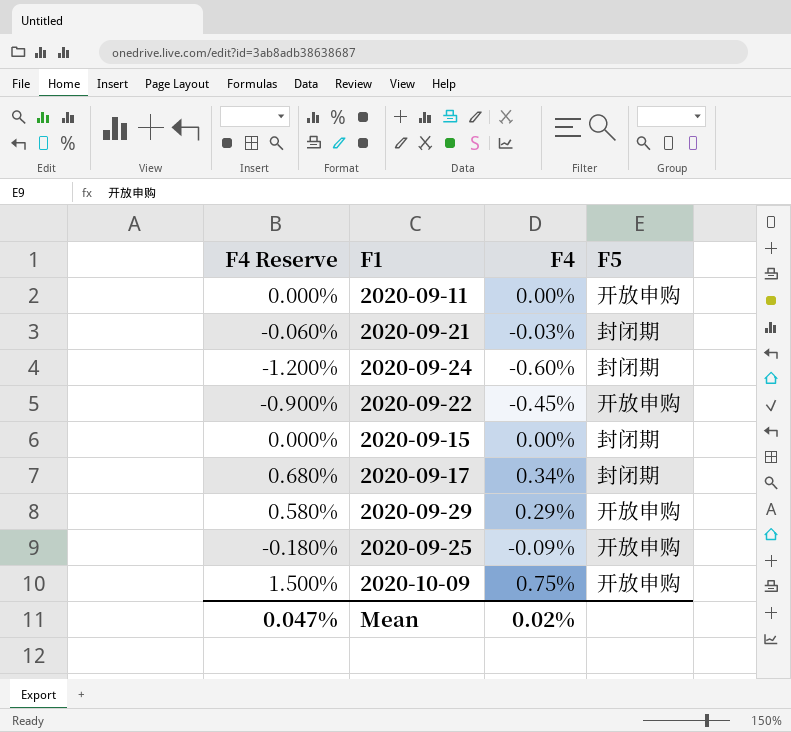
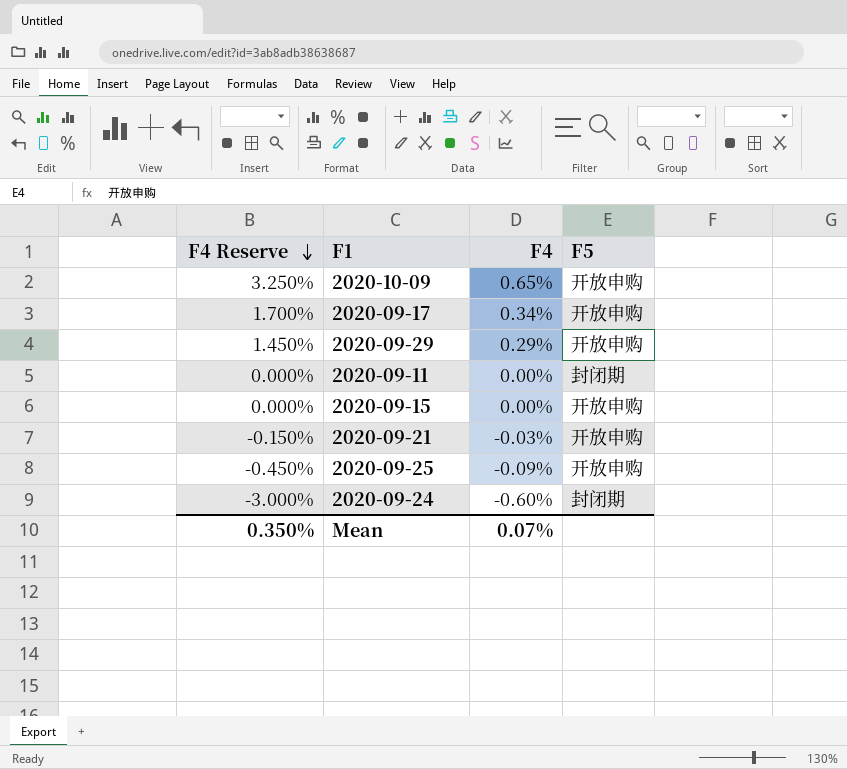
row order: none -> F4 Reserve descending
column F4 Reserve | formula: [F4] * 2 -> [F4] * 5
row 2020-09-22: -0.900% | -0.45% | 开放申购 -> none
2020-10-09 | F4: 0.75% -> 0.65%
2020-09-17 | F5: 封闭期 -> 开放申购
2020-09-11 | F5: 开放申购 -> 封闭期
2020-09-15 | F5: 封闭期 -> 开放申购
2020-09-21 | F5: 封闭期 -> 开放申购
Mean | F4 Reserve: 0.047% -> 0.350%
Mean | F4: 0.02% -> 0.07%

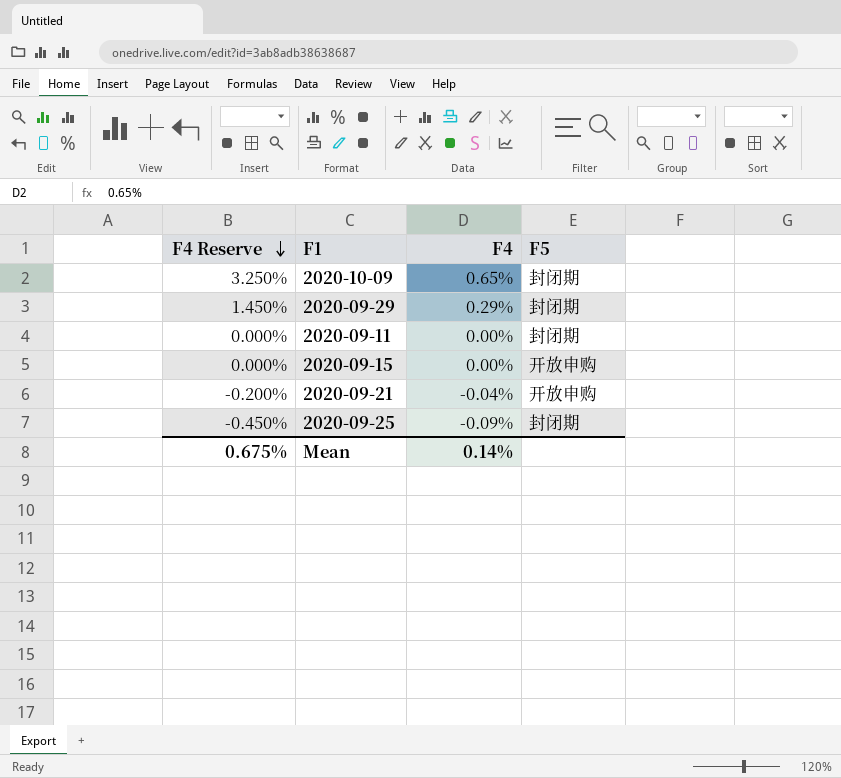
row 2020-09-17: 1.700% | 0.34% | 开放申购 -> none
row 2020-09-24: -3.000% | -0.60% | 封闭期 -> none
2020-10-09 | F5: 开放申购 -> 封闭期
2020-09-29 | F5: 开放申购 -> 封闭期
2020-09-21 | F4 Reserve: -0.150% -> -0.200%
2020-09-21 | F4: -0.03% -> -0.04%
2020-09-25 | F5: 开放申购 -> 封闭期
Mean | F4 Reserve: 0.350% -> 0.675%
Mean | F4: 0.07% -> 0.14%

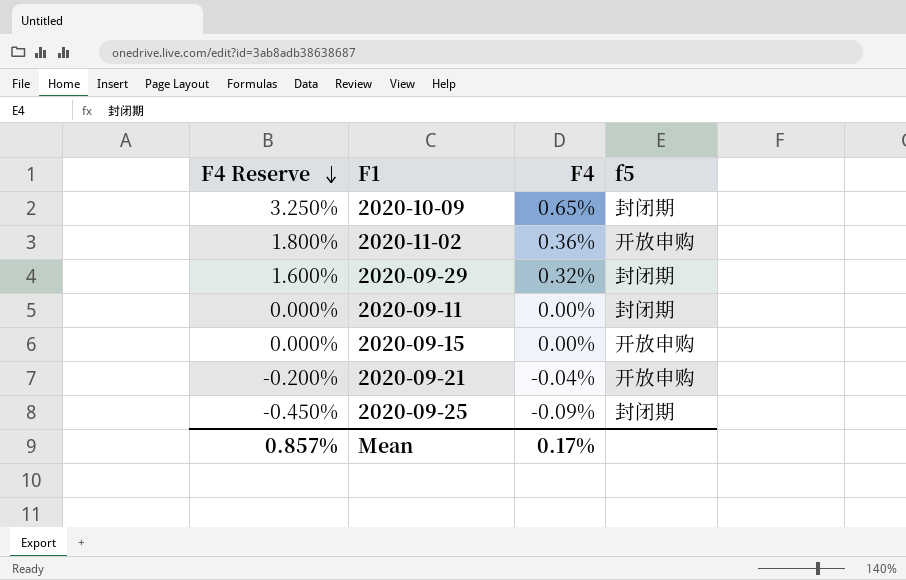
column name: F5 -> f5
row 2020-11-02: none -> 1.800% | 0.36% | 开放申购
2020-09-29 | F4 Reserve: 1.450% -> 1.600%
2020-09-29 | F4: 0.29% -> 0.32%
Mean | F4 Reserve: 0.675% -> 0.857%
Mean | F4: 0.14% -> 0.17%

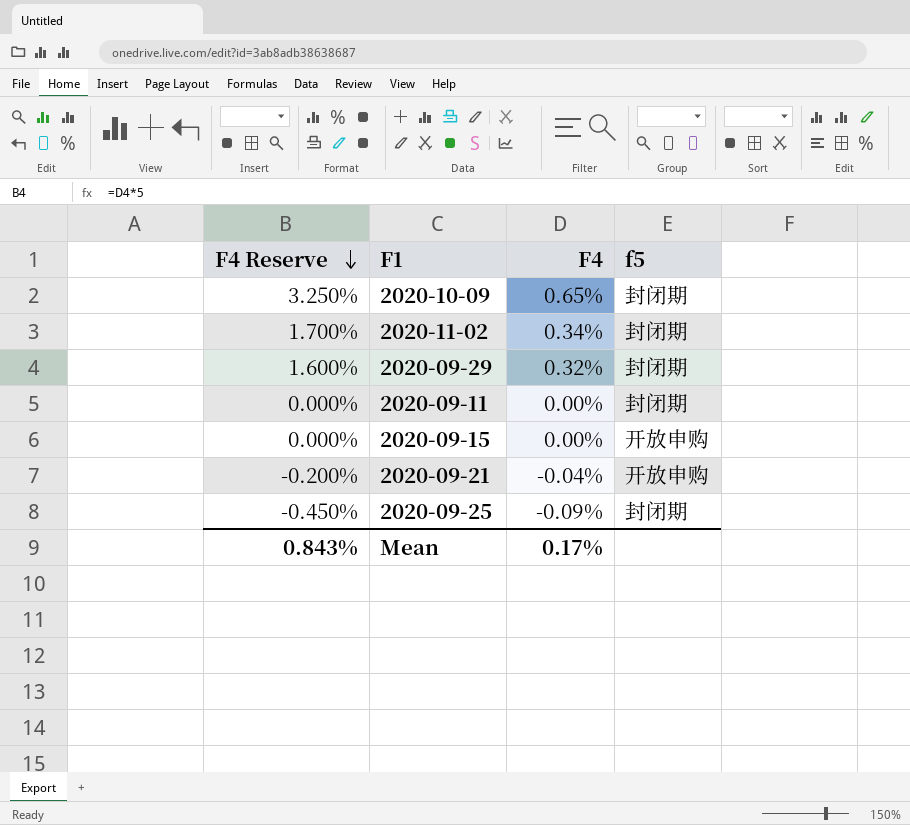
2020-11-02 | F4 Reserve: 1.800% -> 1.700%
2020-11-02 | F4: 0.36% -> 0.34%
2020-11-02 | f5: 开放申购 -> 封闭期
Mean | F4 Reserve: 0.857% -> 0.843%

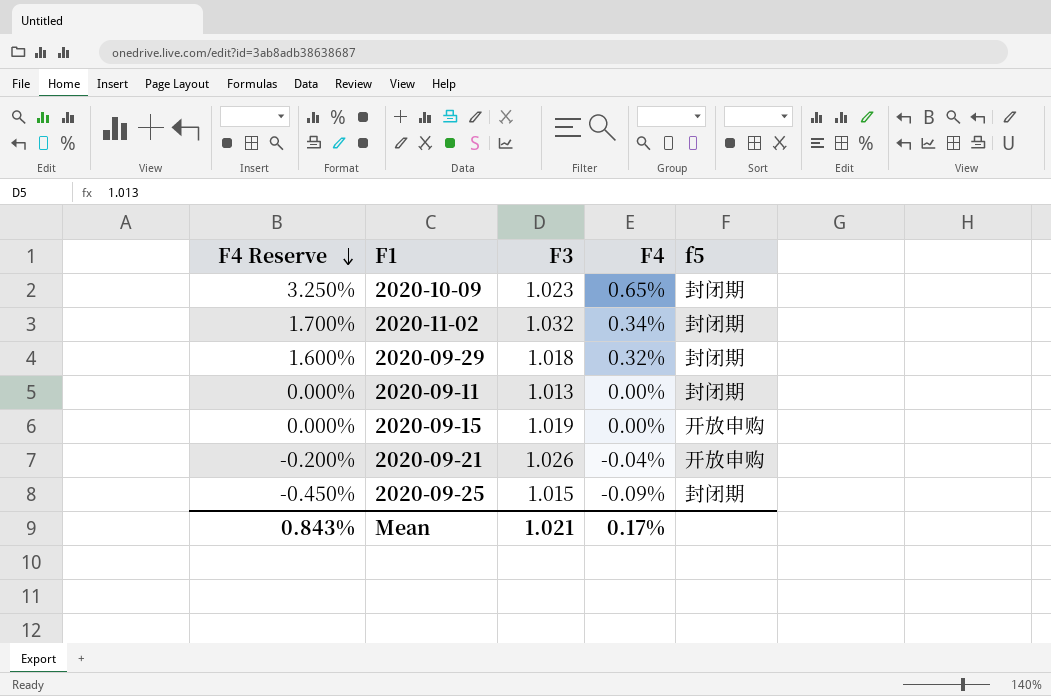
column F3 | position: none -> 3

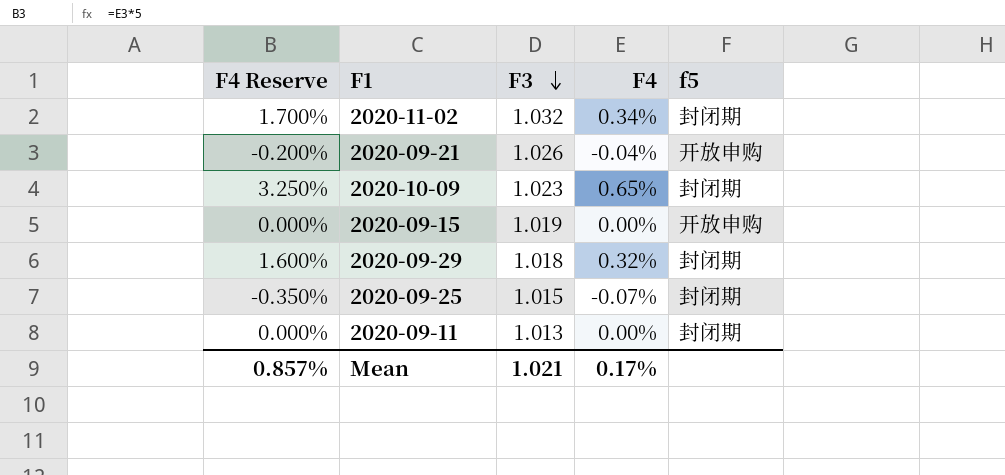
row order: F4 Reserve descending -> F3 descending
2020-09-25 | F4 Reserve: -0.450% -> -0.350%
2020-09-25 | F4: -0.09% -> -0.07%
Mean | F4 Reserve: 0.843% -> 0.857%

